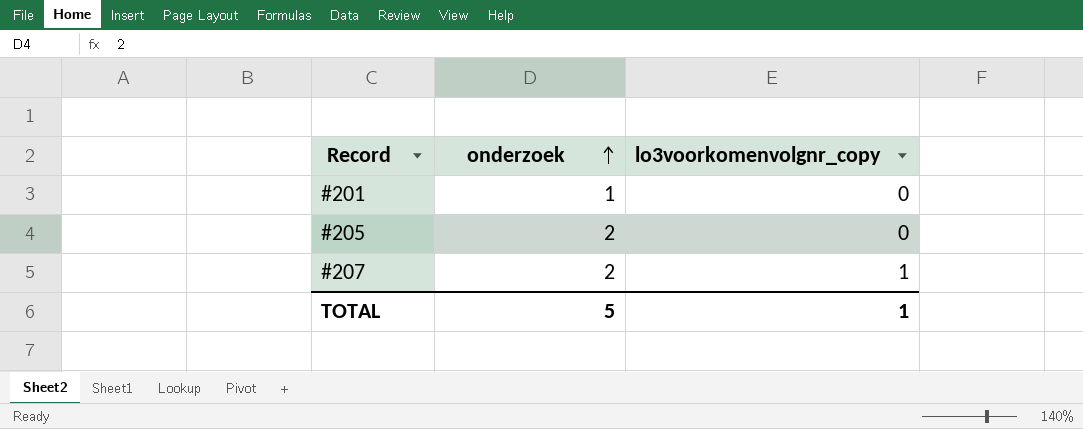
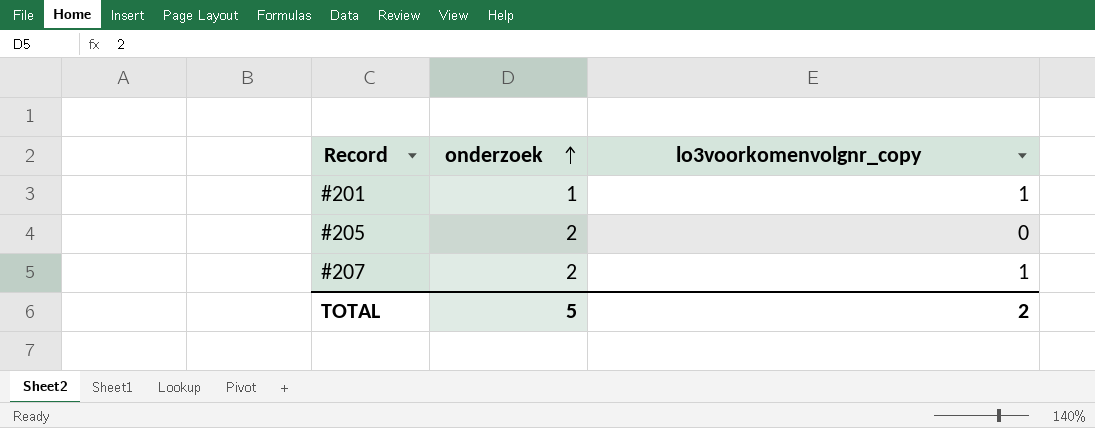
#201 | lo3voorkomenvolgnr_copy: 0 -> 1
TOTAL | lo3voorkomenvolgnr_copy: 1 -> 2

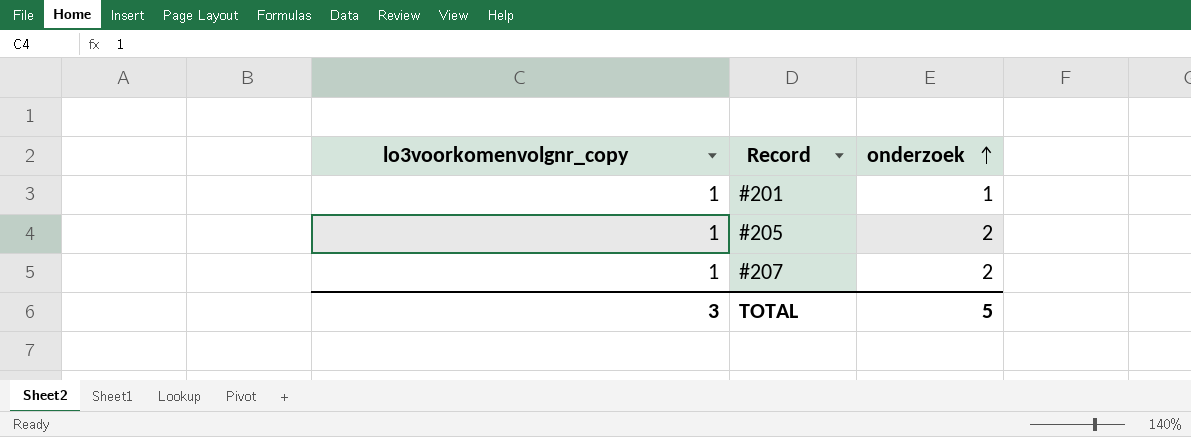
column lo3voorkomenvolgnr_copy | position: 3 -> 1
#205 | lo3voorkomenvolgnr_copy: 0 -> 1
TOTAL | lo3voorkomenvolgnr_copy: 2 -> 3

